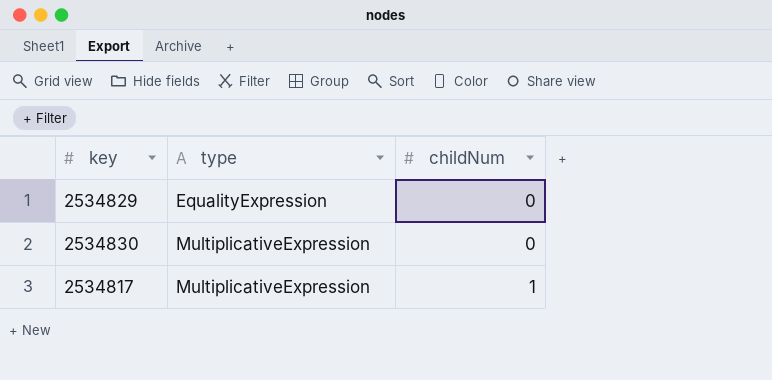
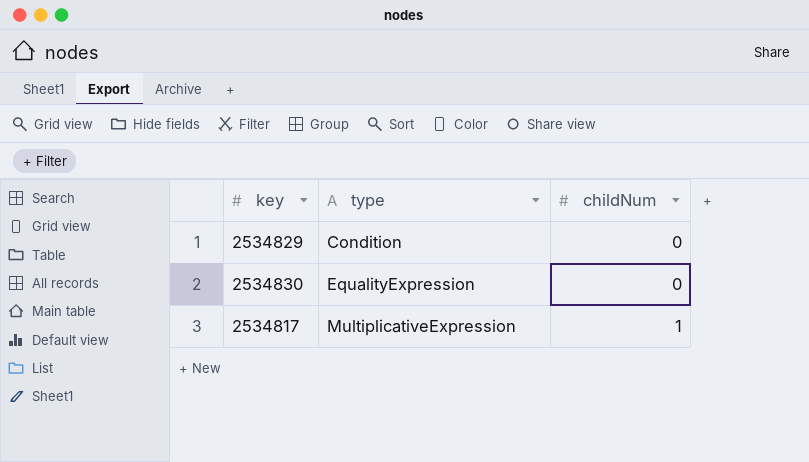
2534829 | type: EqualityExpression -> Condition
2534830 | type: MultiplicativeExpression -> EqualityExpression

